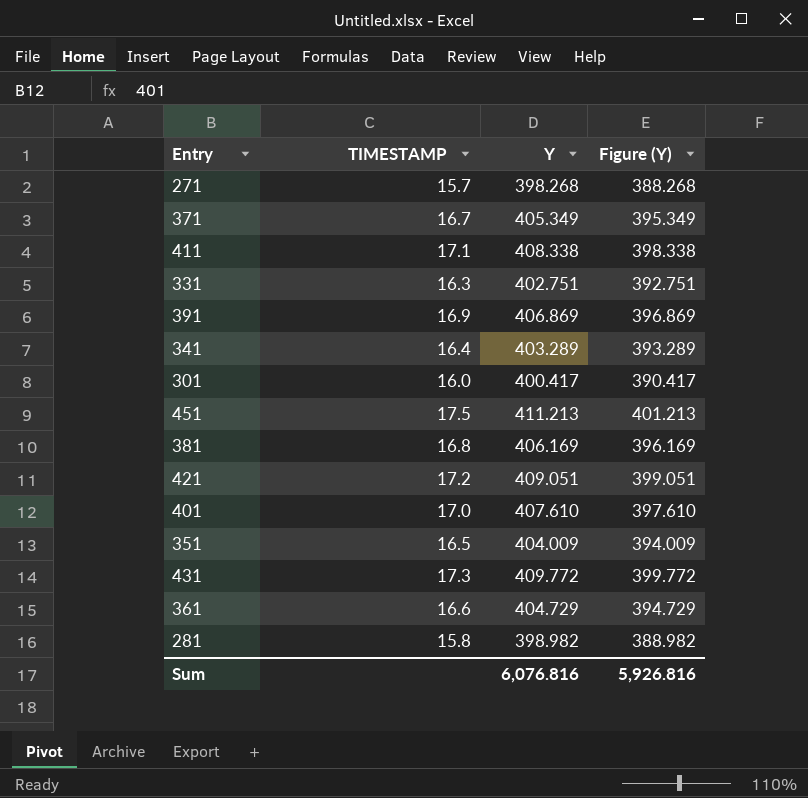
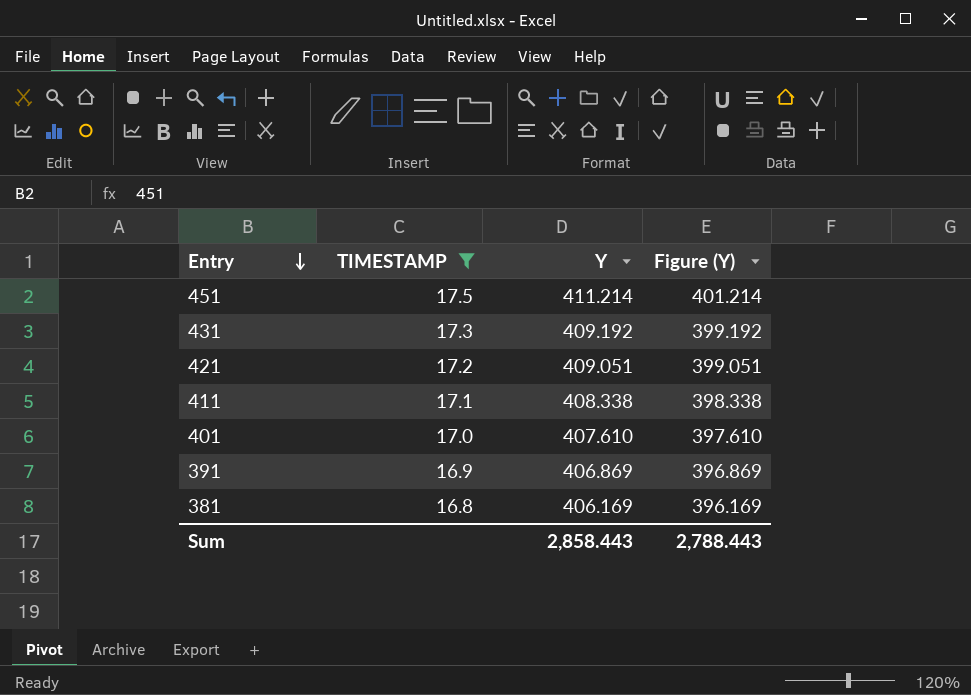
filter: none -> TIMESTAMP >= 16.8
row order: none -> Entry descending
451 | Y: 411.213 -> 411.214
451 | Figure (Y): 401.213 -> 401.214
431 | Y: 409.772 -> 409.192
431 | Figure (Y): 399.772 -> 399.192
Sum | Y: 6,076.816 -> 2,858.443
Sum | Figure (Y): 5,926.816 -> 2,788.443

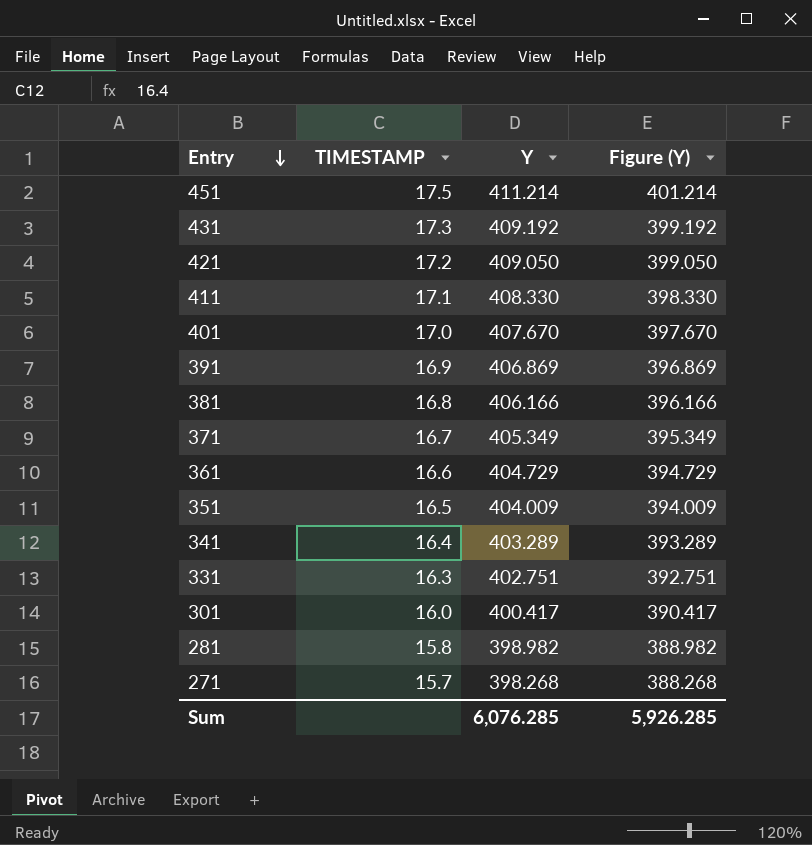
filter: TIMESTAMP >= 16.8 -> none
421 | Y: 409.051 -> 409.050
421 | Figure (Y): 399.051 -> 399.050
411 | Y: 408.338 -> 408.330
411 | Figure (Y): 398.338 -> 398.330
401 | Y: 407.610 -> 407.670
401 | Figure (Y): 397.610 -> 397.670
381 | Y: 406.169 -> 406.166
381 | Figure (Y): 396.169 -> 396.166
Sum | Y: 2,858.443 -> 6,076.285
Sum | Figure (Y): 2,788.443 -> 5,926.285

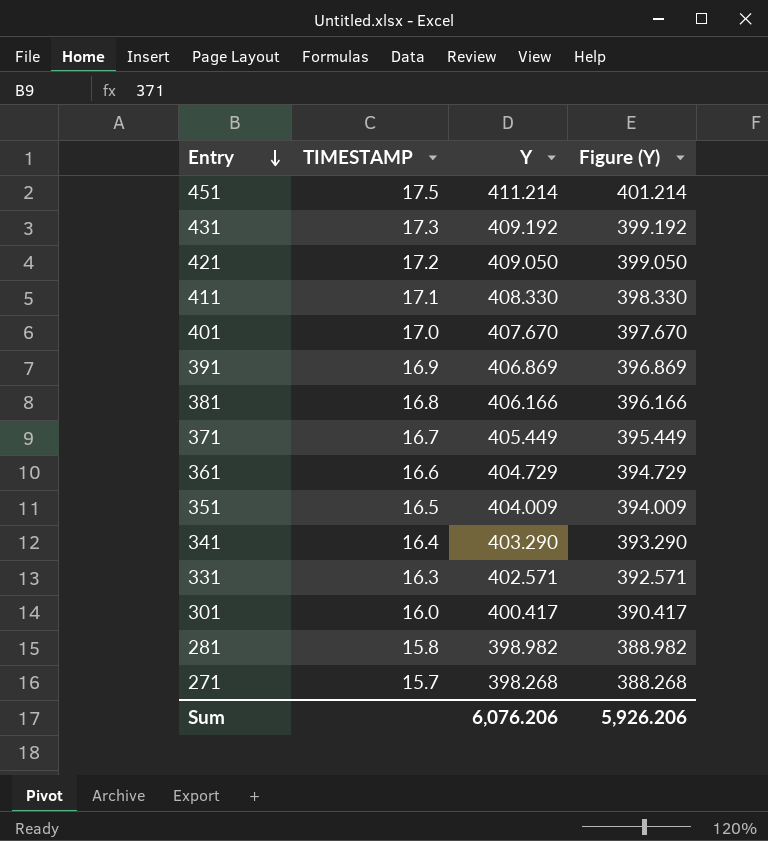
371 | Y: 405.349 -> 405.449
371 | Figure (Y): 395.349 -> 395.449
341 | Y: 403.289 -> 403.290
341 | Figure (Y): 393.289 -> 393.290
331 | Y: 402.751 -> 402.571
331 | Figure (Y): 392.751 -> 392.571
Sum | Y: 6,076.285 -> 6,076.206
Sum | Figure (Y): 5,926.285 -> 5,926.206

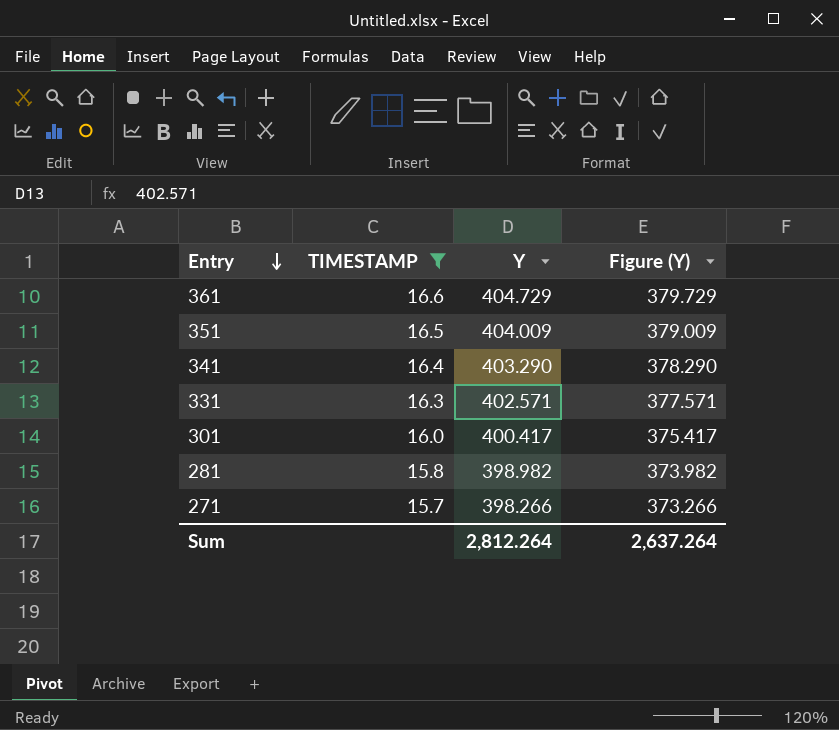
filter: none -> TIMESTAMP <= 16.6
column Figure (Y) | formula: [Y] - 10 -> [Y] - 25
271 | Y: 398.268 -> 398.266
Sum | Y: 6,076.206 -> 2,812.264
Sum | Figure (Y): 5,926.206 -> 2,637.264

